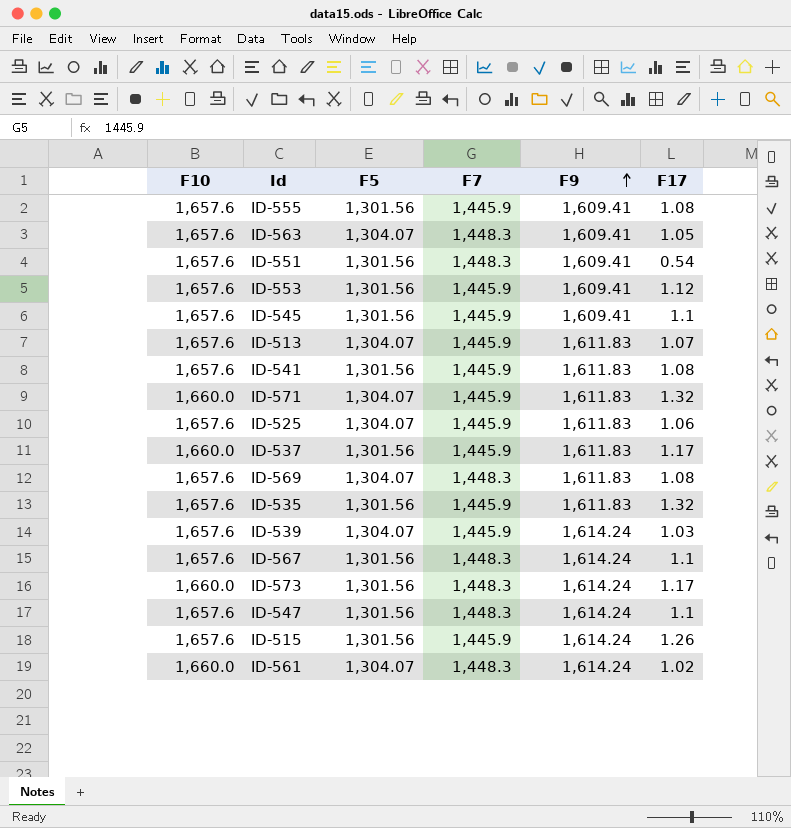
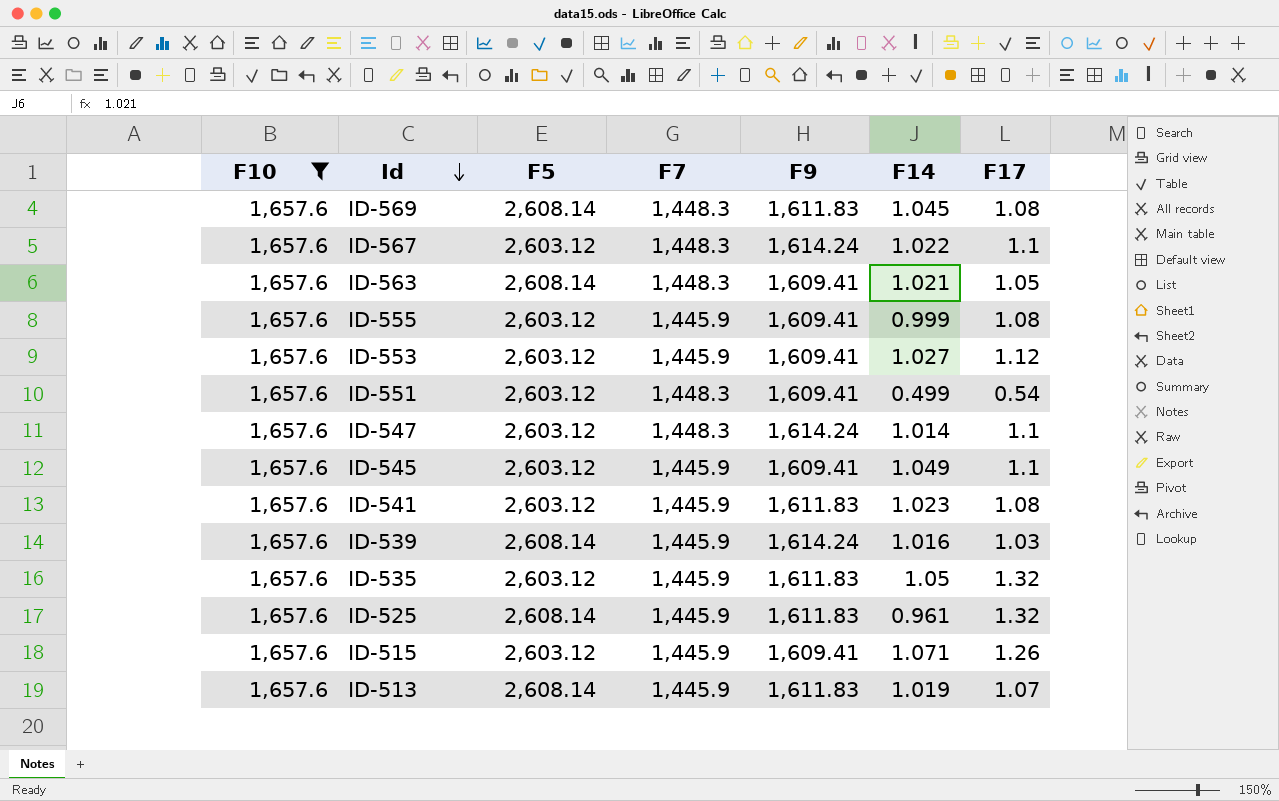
filter: none -> F10 = 1,657.6
row order: F9 ascending -> Id descending
column F14 | position: none -> 6
ID-569 | F5: 1,304.07 -> 2,608.14
ID-567 | F5: 1,301.56 -> 2,603.12
ID-563 | F5: 1,304.07 -> 2,608.14
ID-555 | F5: 1,301.56 -> 2,603.12
ID-553 | F5: 1,301.56 -> 2,603.12
ID-551 | F5: 1,301.56 -> 2,603.12
ID-547 | F5: 1,301.56 -> 2,603.12
ID-545 | F5: 1,301.56 -> 2,603.12
ID-541 | F5: 1,301.56 -> 2,603.12
ID-539 | F5: 1,304.07 -> 2,608.14
ID-535 | F5: 1,301.56 -> 2,603.12
ID-525 | F5: 1,304.07 -> 2,608.14
ID-525 | F17: 1.06 -> 1.32
ID-515 | F5: 1,301.56 -> 2,603.12
ID-515 | F9: 1,614.24 -> 1,609.41
ID-513 | F5: 1,304.07 -> 2,608.14

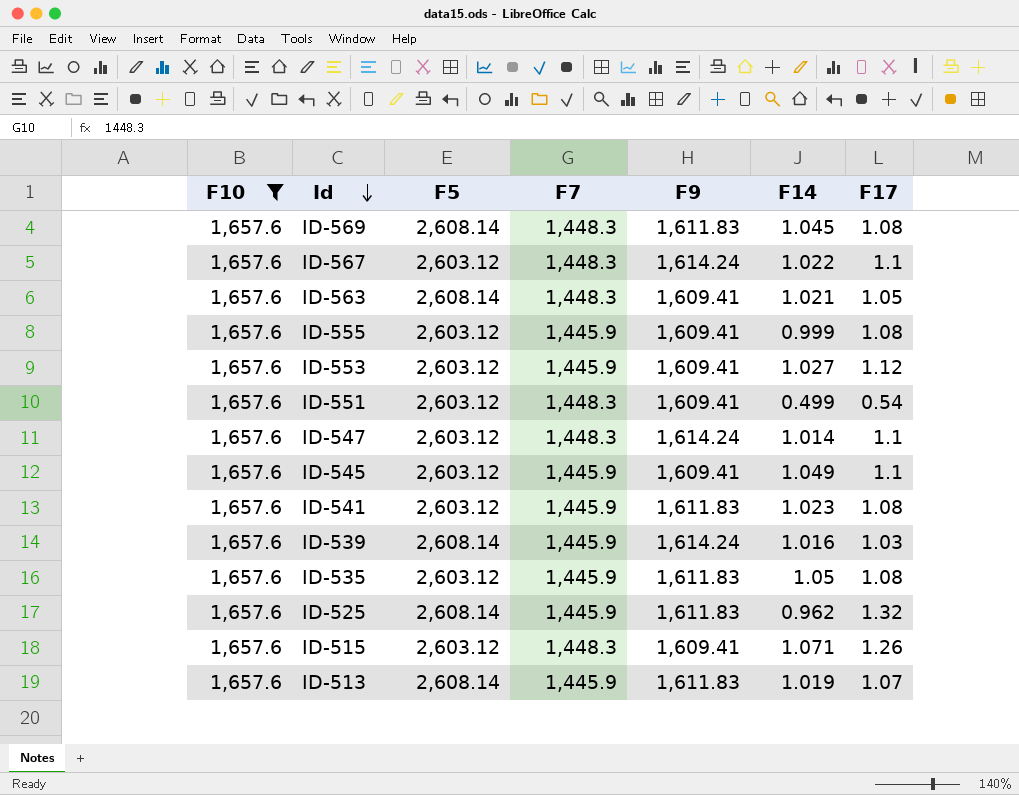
ID-535 | F17: 1.32 -> 1.08
ID-525 | F14: 0.961 -> 0.962
ID-515 | F7: 1,445.9 -> 1,448.3

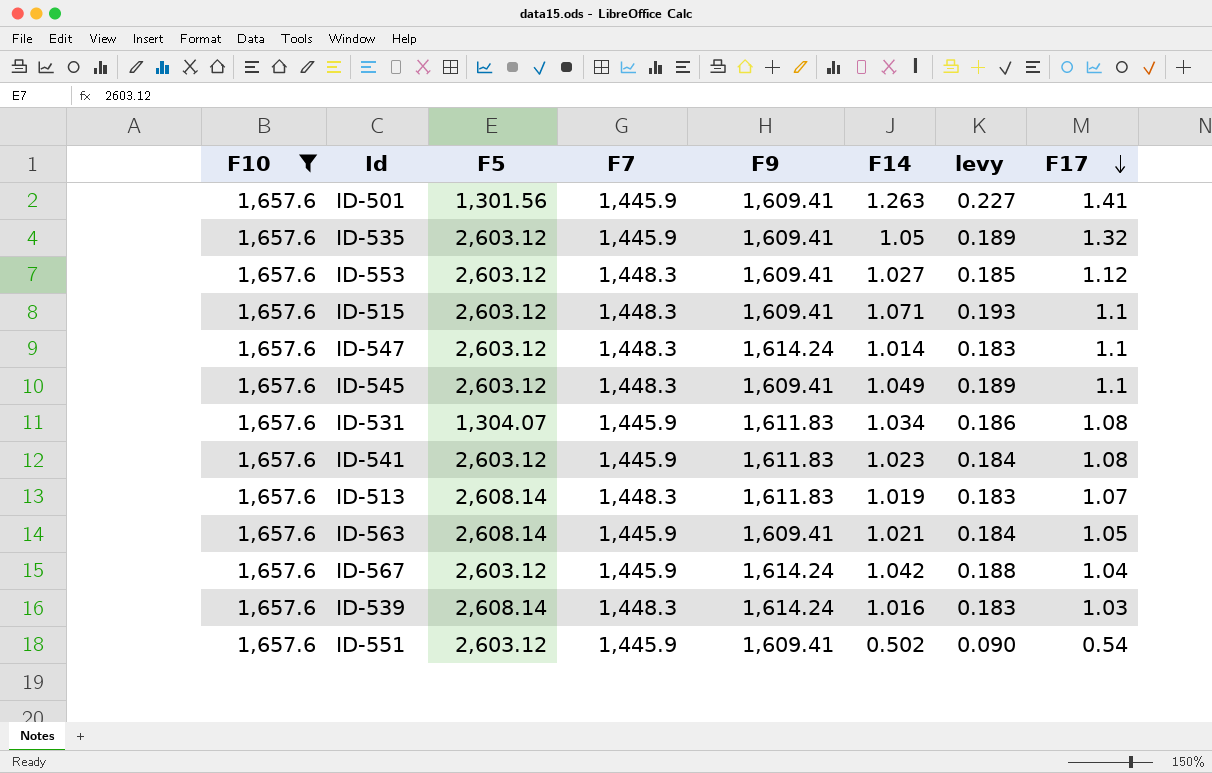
row order: Id descending -> F17 descending
column levy | formula: none -> [F14] * 0.18
row ID-569: 1,657.6 | 2,608.14 | 1,448.3 | 1,611.83 | 1.045 | 1.08 -> none
row ID-555: 1,657.6 | 2,603.12 | 1,445.9 | 1,609.41 | 0.999 | 1.08 -> none
row ID-525: 1,657.6 | 2,608.14 | 1,445.9 | 1,611.83 | 0.962 | 1.32 -> none
row ID-501: none -> 1,657.6 | 1,301.56 | 1,445.9 | 1,609.41 | 1.263 | 0.227 | 1.41
ID-535 | F9: 1,611.83 -> 1,609.41
ID-535 | F17: 1.08 -> 1.32
ID-553 | F7: 1,445.9 -> 1,448.3
ID-515 | F17: 1.26 -> 1.1
ID-545 | F7: 1,445.9 -> 1,448.3
row ID-531: none -> 1,657.6 | 1,304.07 | 1,445.9 | 1,611.83 | 1.034 | 0.186 | 1.08
ID-513 | F7: 1,445.9 -> 1,448.3
ID-563 | F7: 1,448.3 -> 1,445.9
ID-567 | F7: 1,448.3 -> 1,445.9
ID-567 | F14: 1.022 -> 1.042
ID-567 | F17: 1.1 -> 1.04
ID-539 | F7: 1,445.9 -> 1,448.3
ID-551 | F7: 1,448.3 -> 1,445.9
ID-551 | F14: 0.499 -> 0.502

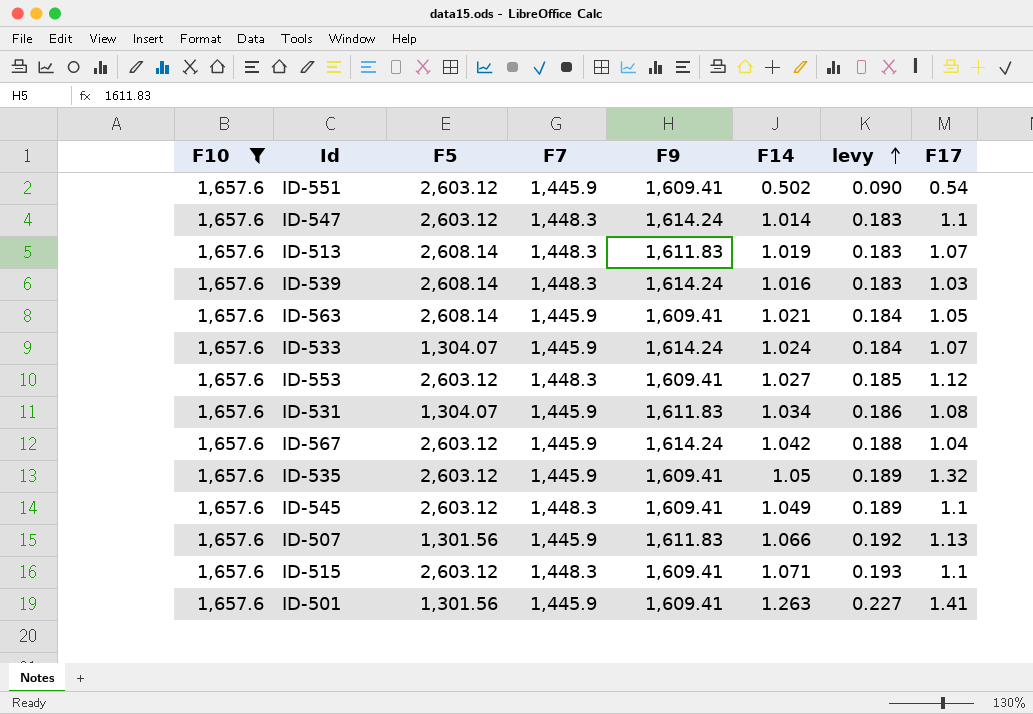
row order: F17 descending -> levy ascending
row ID-541: 1,657.6 | 2,603.12 | 1,445.9 | 1,611.83 | 1.023 | 0.184 | 1.08 -> none
row ID-533: none -> 1,657.6 | 1,304.07 | 1,445.9 | 1,614.24 | 1.024 | 0.184 | 1.07
row ID-507: none -> 1,657.6 | 1,301.56 | 1,445.9 | 1,611.83 | 1.066 | 0.192 | 1.13

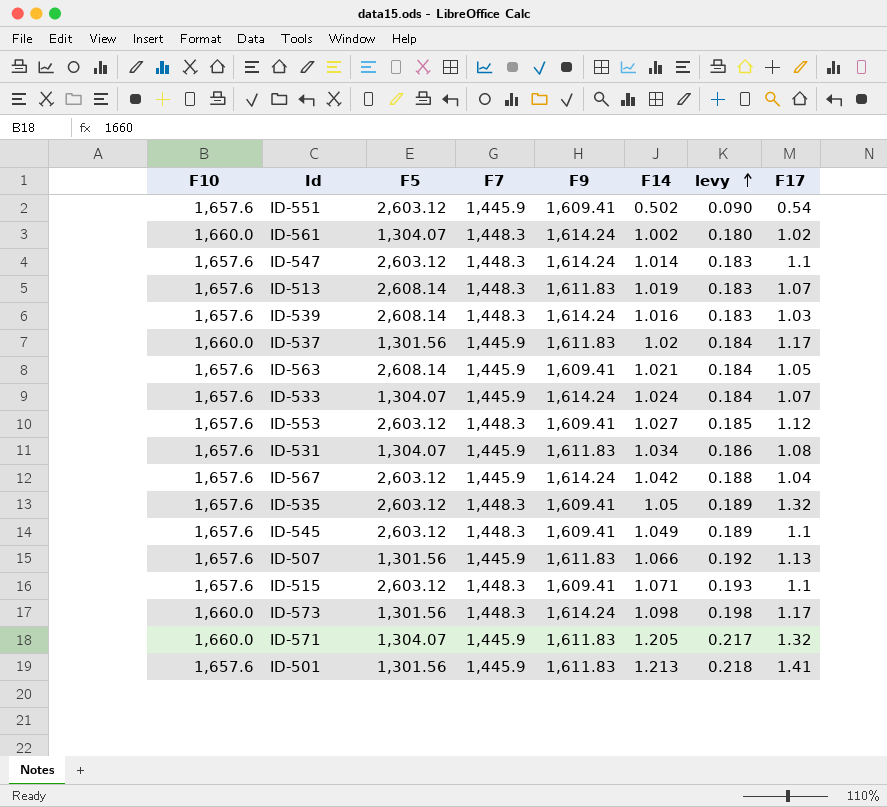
filter: F10 = 1,657.6 -> none
ID-535 | F7: 1,445.9 -> 1,448.3
ID-501 | F9: 1,609.41 -> 1,611.83
ID-501 | F14: 1.263 -> 1.213
ID-501 | levy: 0.227 -> 0.218

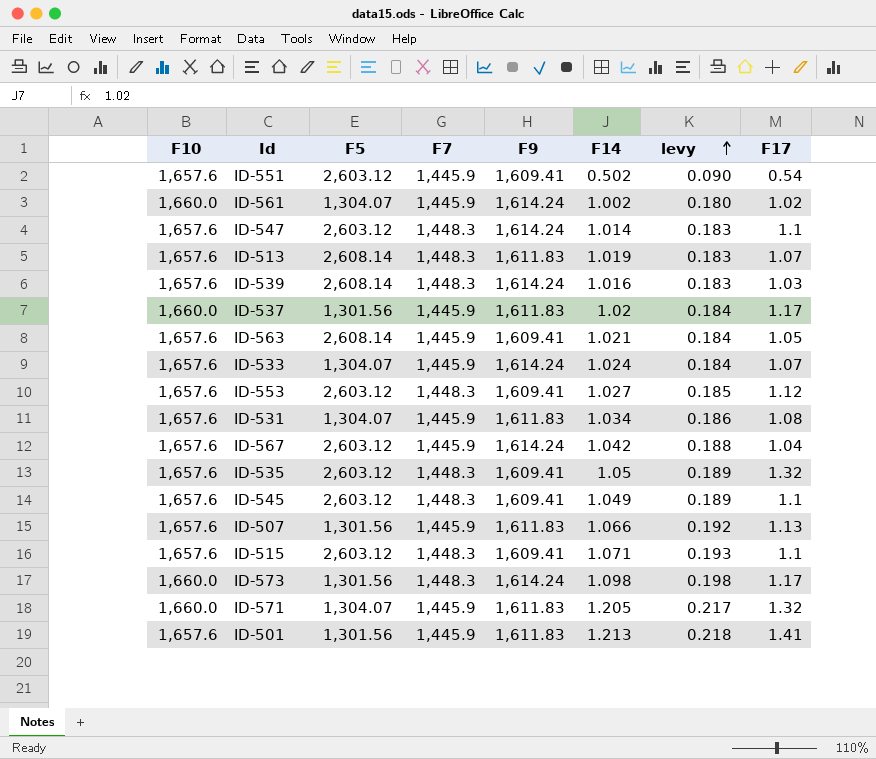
ID-561 | F7: 1,448.3 -> 1,445.9

